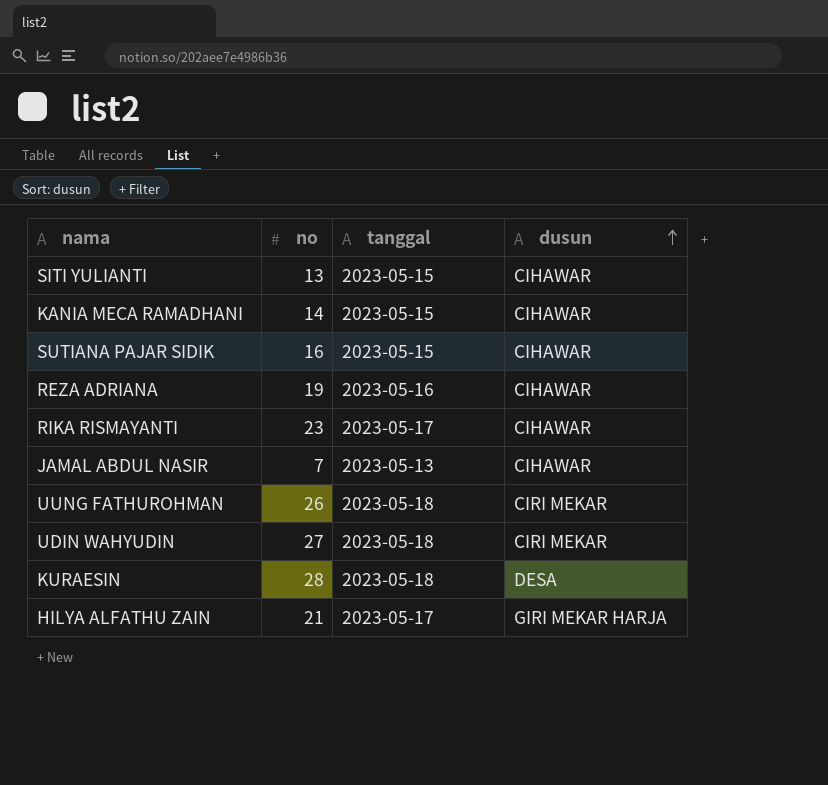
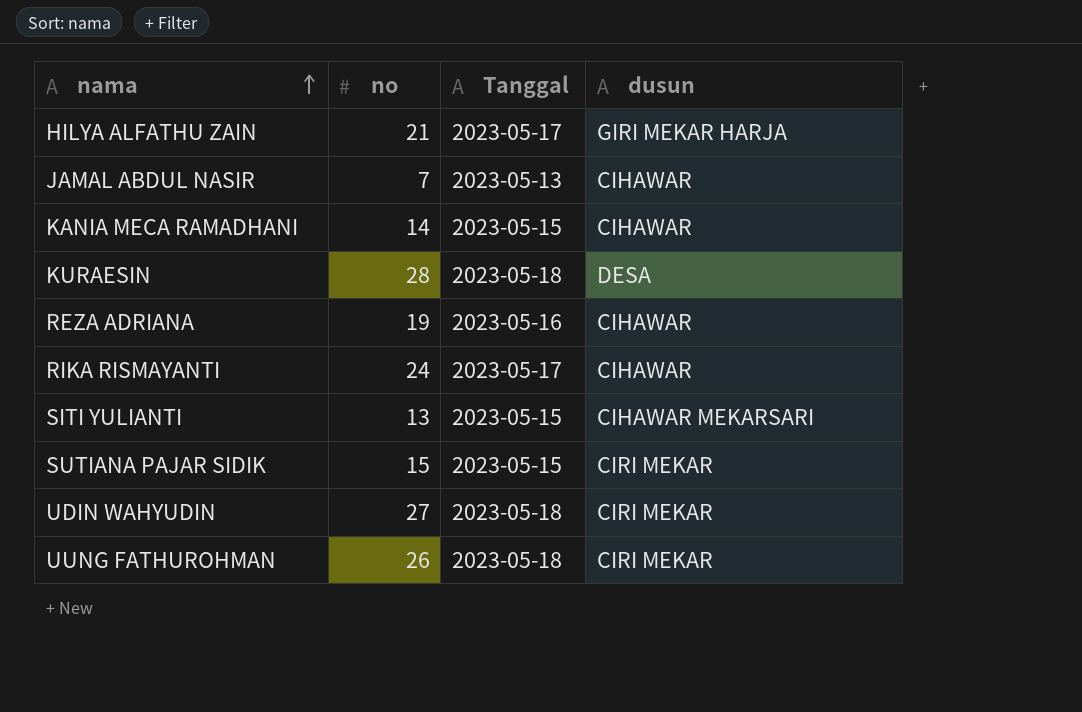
row order: dusun ascending -> nama ascending
column name: tanggal -> Tanggal
RIKA RISMAYANTI | no: 23 -> 24
SITI YULIANTI | dusun: CIHAWAR -> CIHAWAR MEKARSARI
SUTIANA PAJAR SIDIK | no: 16 -> 15
SUTIANA PAJAR SIDIK | dusun: CIHAWAR -> CIRI MEKAR

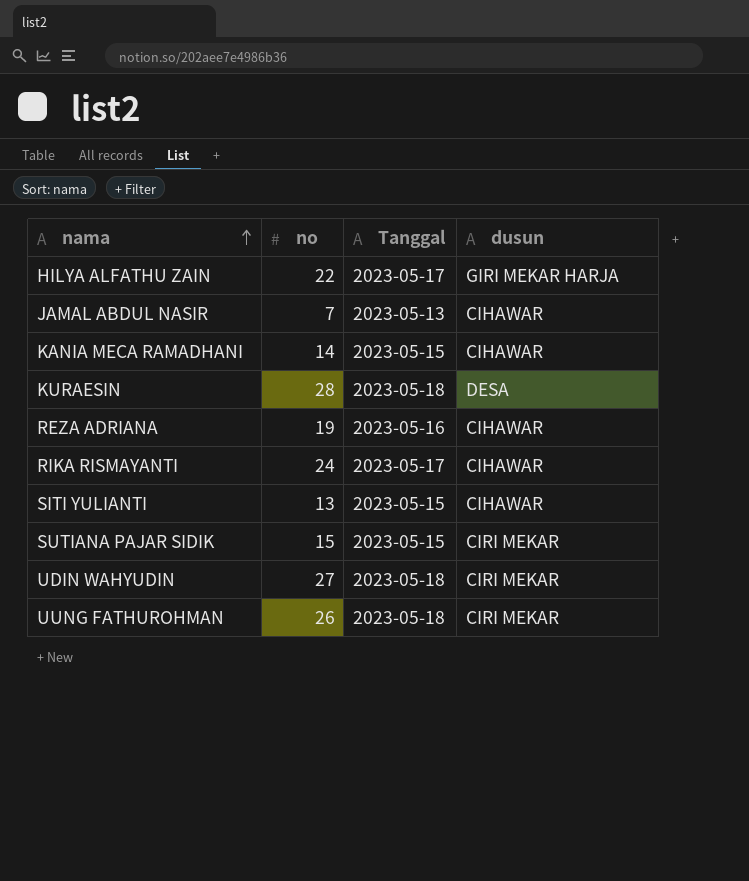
HILYA ALFATHU ZAIN | no: 21 -> 22
SITI YULIANTI | dusun: CIHAWAR MEKARSARI -> CIHAWAR

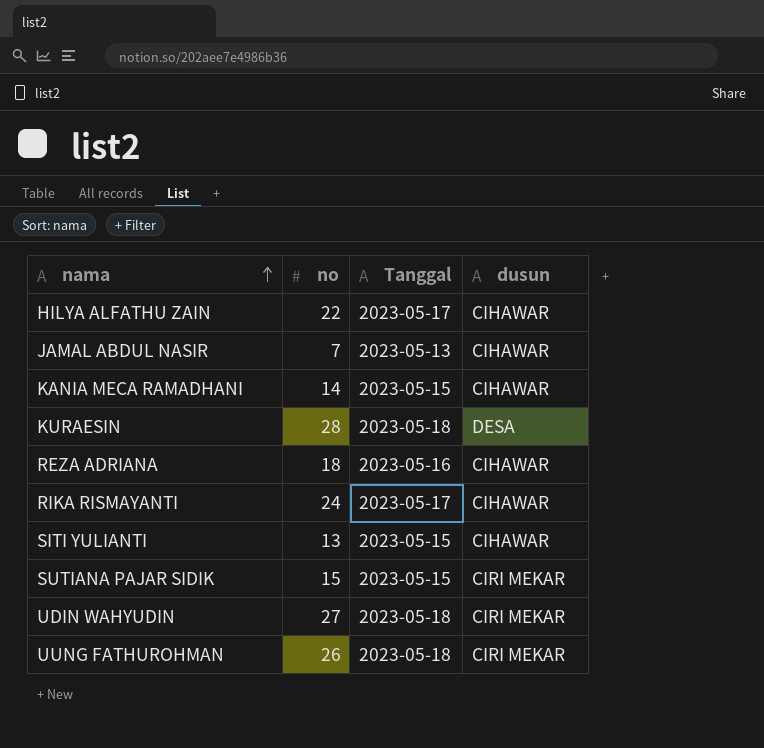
HILYA ALFATHU ZAIN | dusun: GIRI MEKAR HARJA -> CIHAWAR
REZA ADRIANA | no: 19 -> 18

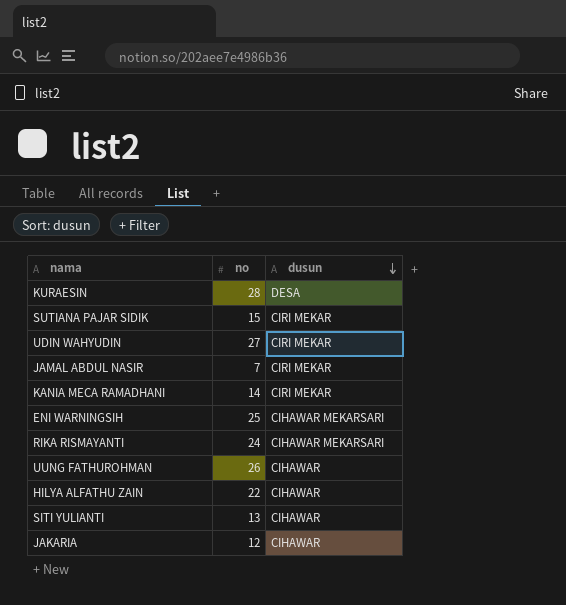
row order: nama ascending -> dusun descending
column Tanggal | position: 3 -> none
row REZA ADRIANA: 18 | 2023-05-16 | CIHAWAR -> none
JAMAL ABDUL NASIR | dusun: CIHAWAR -> CIRI MEKAR
KANIA MECA RAMADHANI | dusun: CIHAWAR -> CIRI MEKAR
row ENI WARNINGSIH: none -> 25 | CIHAWAR MEKARSARI
RIKA RISMAYANTI | dusun: CIHAWAR -> CIHAWAR MEKARSARI
UUNG FATHUROHMAN | dusun: CIRI MEKAR -> CIHAWAR
row JAKARIA: none -> 12 | CIHAWAR

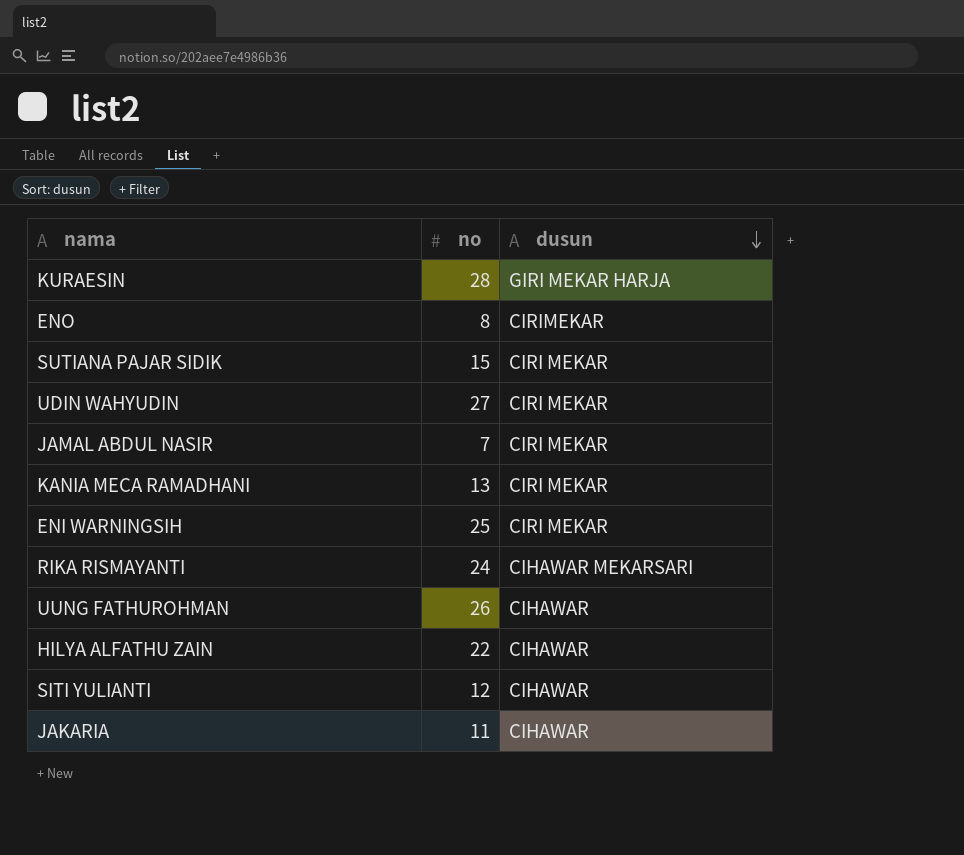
KURAESIN | dusun: DESA -> GIRI MEKAR HARJA
row ENO: none -> 8 | CIRIMEKAR
KANIA MECA RAMADHANI | no: 14 -> 13
ENI WARNINGSIH | dusun: CIHAWAR MEKARSARI -> CIRI MEKAR
SITI YULIANTI | no: 13 -> 12
JAKARIA | no: 12 -> 11

